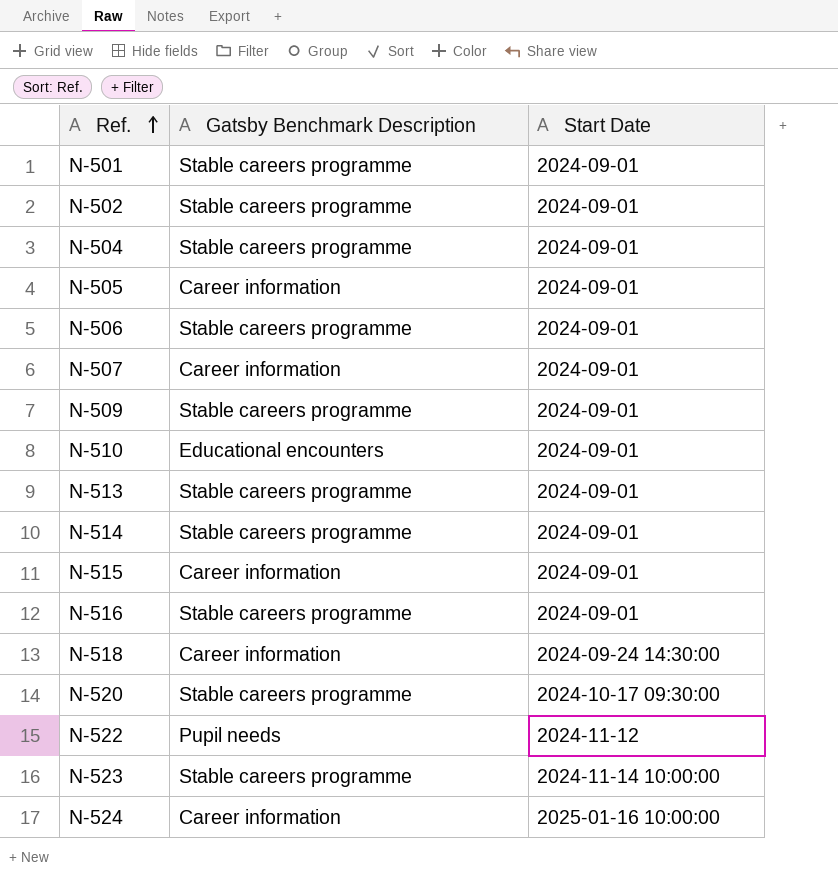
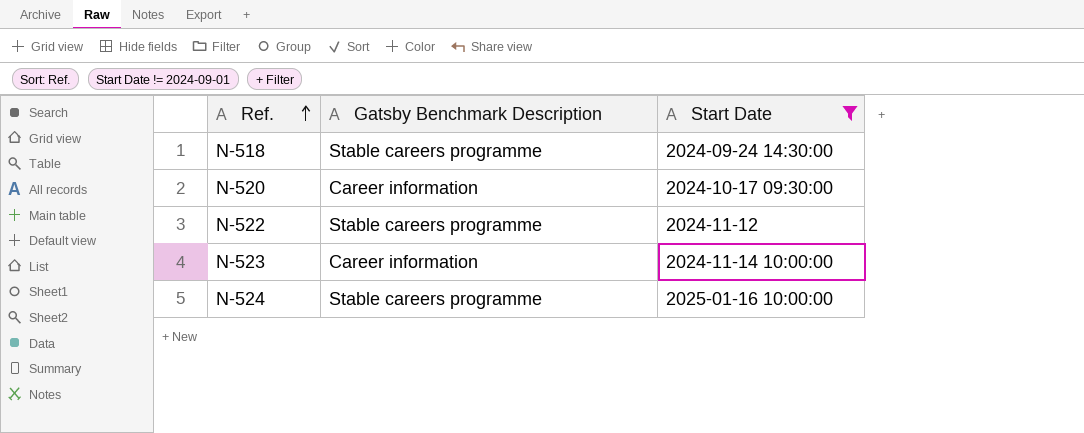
filter: none -> Start Date != 2024-09-01
N-518 | Gatsby Benchmark Description: Career information -> Stable careers programme
N-520 | Gatsby Benchmark Description: Stable careers programme -> Career information
N-522 | Gatsby Benchmark Description: Pupil needs -> Stable careers programme
N-523 | Gatsby Benchmark Description: Stable careers programme -> Career information
N-524 | Gatsby Benchmark Description: Career information -> Stable careers programme

